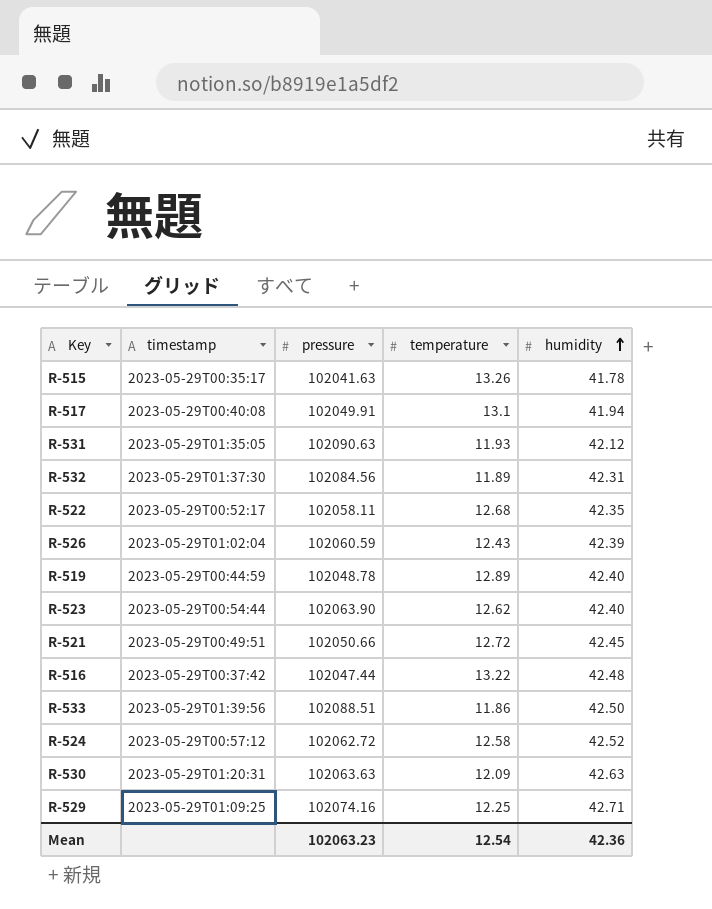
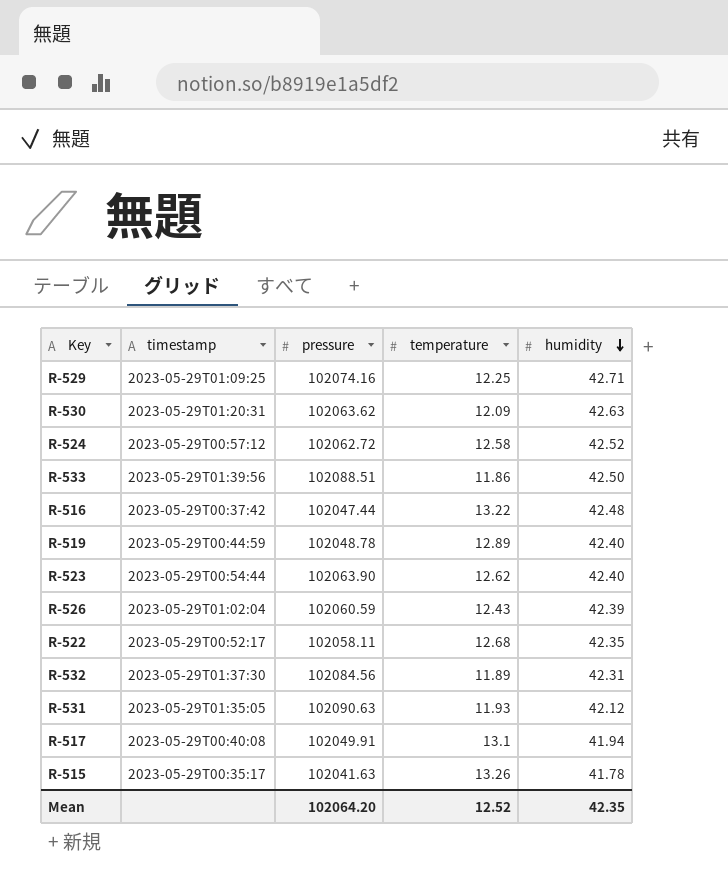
row order: humidity ascending -> humidity descending
row R-521: 2023-05-29T00:49:51 | 102050.66 | 12.72 | 42.45 -> none
R-530 | pressure: 102063.63 -> 102063.62
Mean | pressure: 102063.23 -> 102064.20
Mean | temperature: 12.54 -> 12.52
Mean | humidity: 42.36 -> 42.35

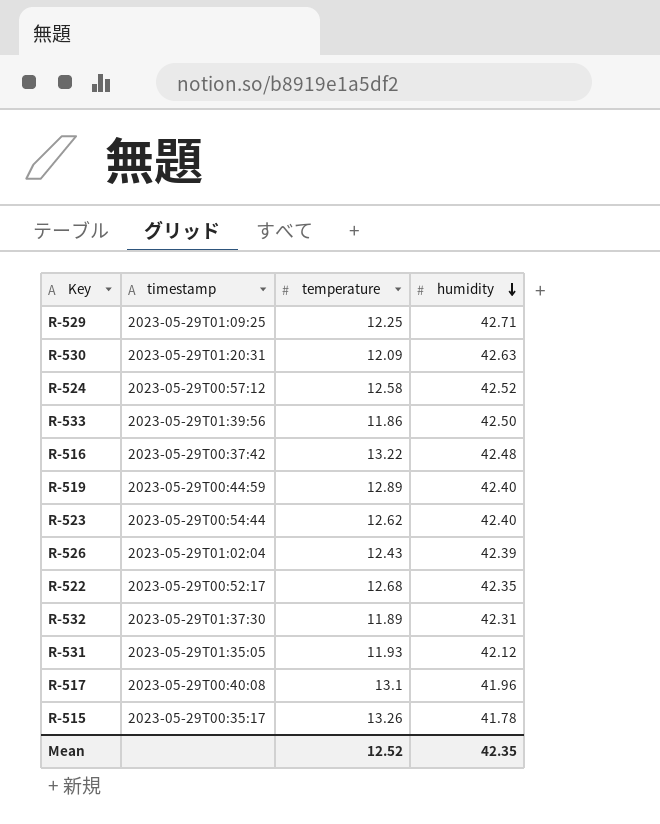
column pressure | position: 3 -> none
R-517 | humidity: 41.94 -> 41.96

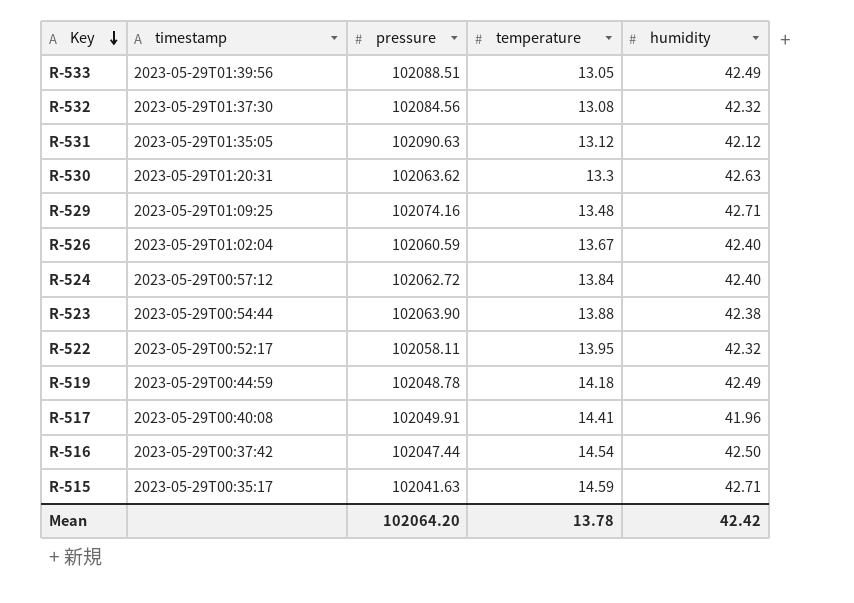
row order: humidity descending -> Key descending
column pressure | position: none -> 3
R-533 | temperature: 11.86 -> 13.05
R-533 | humidity: 42.50 -> 42.49
R-532 | temperature: 11.89 -> 13.08
R-532 | humidity: 42.31 -> 42.32
R-531 | temperature: 11.93 -> 13.12
R-530 | temperature: 12.09 -> 13.3
R-529 | temperature: 12.25 -> 13.48
R-526 | temperature: 12.43 -> 13.67
R-526 | humidity: 42.39 -> 42.40
R-524 | temperature: 12.58 -> 13.84
R-524 | humidity: 42.52 -> 42.40
R-523 | temperature: 12.62 -> 13.88
R-523 | humidity: 42.40 -> 42.38
R-522 | temperature: 12.68 -> 13.95
R-522 | humidity: 42.35 -> 42.32
R-519 | temperature: 12.89 -> 14.18
R-519 | humidity: 42.40 -> 42.49
R-517 | temperature: 13.1 -> 14.41
R-516 | temperature: 13.22 -> 14.54
R-516 | humidity: 42.48 -> 42.50
R-515 | temperature: 13.26 -> 14.59
R-515 | humidity: 41.78 -> 42.71
Mean | temperature: 12.52 -> 13.78
Mean | humidity: 42.35 -> 42.42

